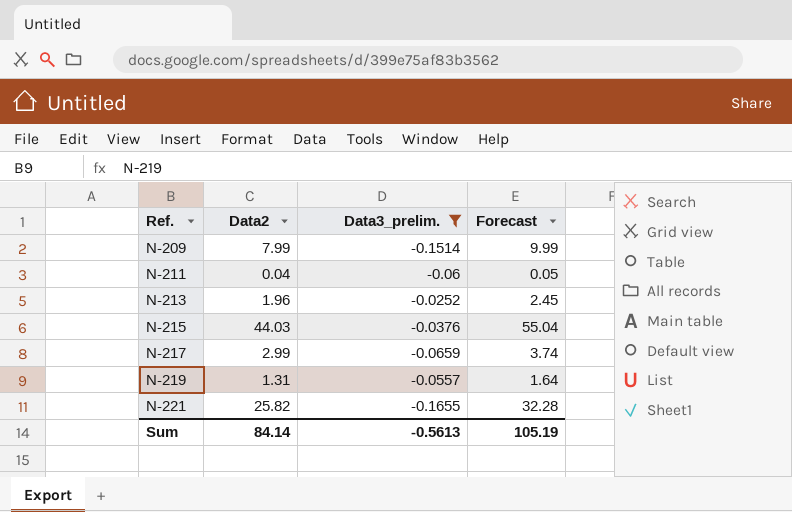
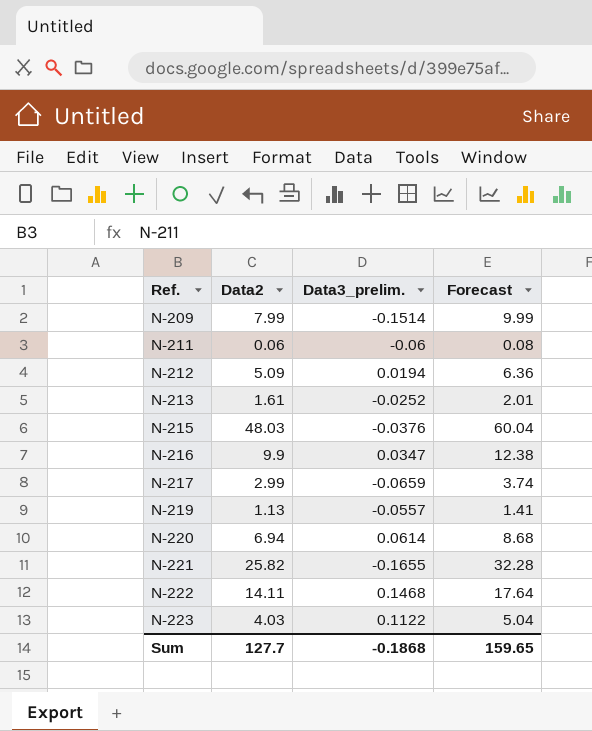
filter: Data3_prelim. <= -0.0252 -> none
N-211 | Data2: 0.04 -> 0.06
N-211 | Forecast: 0.05 -> 0.08
N-213 | Data2: 1.96 -> 1.61
N-213 | Forecast: 2.45 -> 2.01
N-215 | Data2: 44.03 -> 48.03
N-215 | Forecast: 55.04 -> 60.04
N-219 | Data2: 1.31 -> 1.13
N-219 | Forecast: 1.64 -> 1.41
Sum | Data2: 84.14 -> 127.7
Sum | Data3_prelim.: -0.5613 -> -0.1868
Sum | Forecast: 105.19 -> 159.65

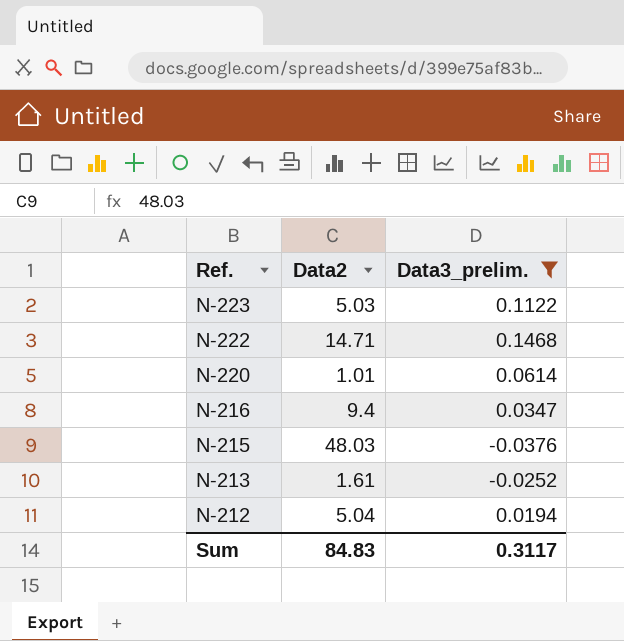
filter: none -> Data3_prelim. >= -0.0376
row order: Ref. ascending -> Ref. descending
column Forecast | formula: [Data2] * 1.25 -> none
N-223 | Data2: 4.03 -> 5.03
N-222 | Data2: 14.11 -> 14.71
N-220 | Data2: 6.94 -> 1.01
N-216 | Data2: 9.9 -> 9.4
N-212 | Data2: 5.09 -> 5.04
Sum | Data2: 127.7 -> 84.83
Sum | Data3_prelim.: -0.1868 -> 0.3117

